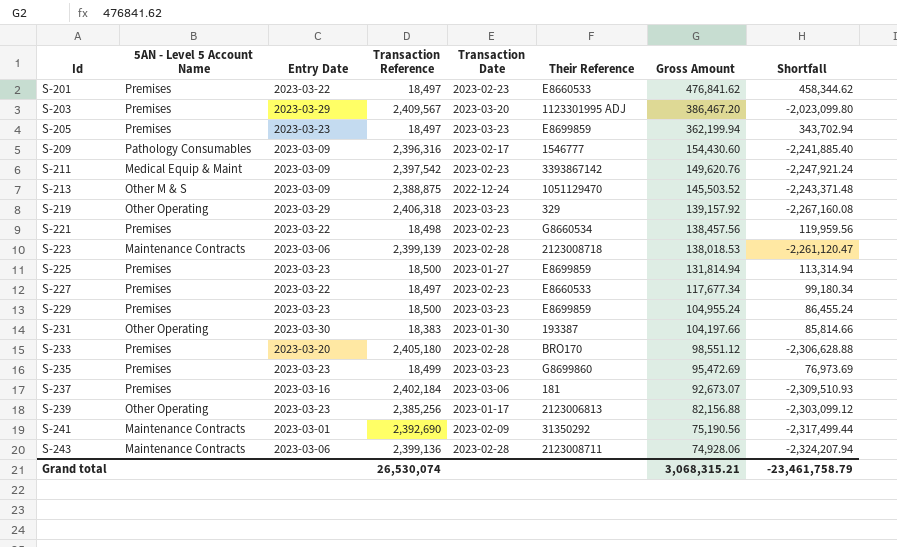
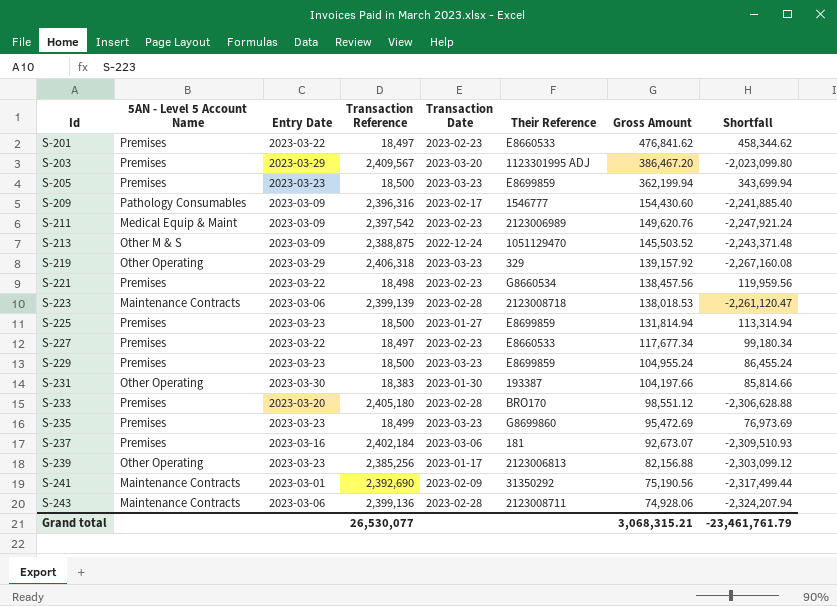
S-205 | Transaction Reference: 18,497 -> 18,500
S-205 | Shortfall: 343,702.94 -> 343,699.94
S-211 | Their Reference: 3393867142 -> 2123006989
Grand total | Transaction Reference: 26,530,074 -> 26,530,077
Grand total | Shortfall: -23,461,758.79 -> -23,461,761.79

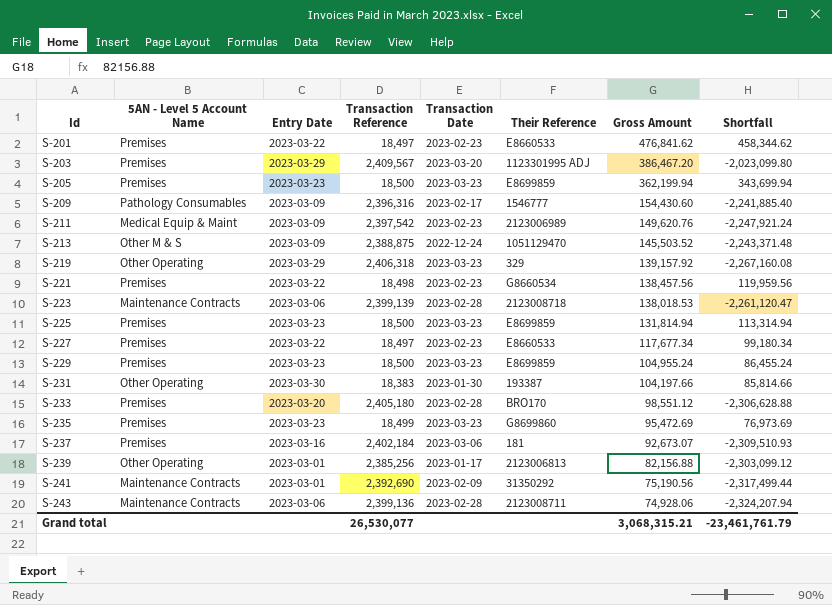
S-225 | Transaction Date: 2023-01-27 -> 2023-03-23
S-239 | Entry Date: 2023-03-23 -> 2023-03-01

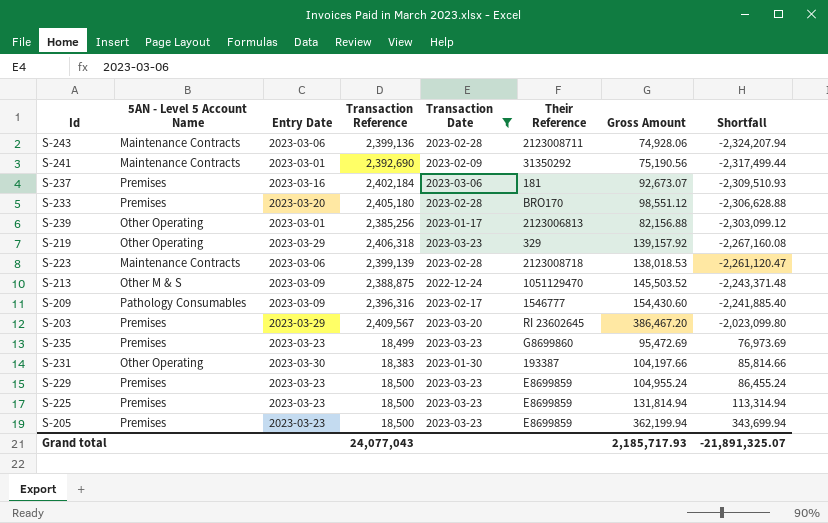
filter: none -> Transaction Date != 2023-02-23
row order: Id ascending -> Shortfall ascending
S-203 | Their Reference: 1123301995 ADJ -> RI 23602645
Grand total | Transaction Reference: 26,530,077 -> 24,077,043
Grand total | Gross Amount: 3,068,315.21 -> 2,185,717.93
Grand total | Shortfall: -23,461,761.79 -> -21,891,325.07

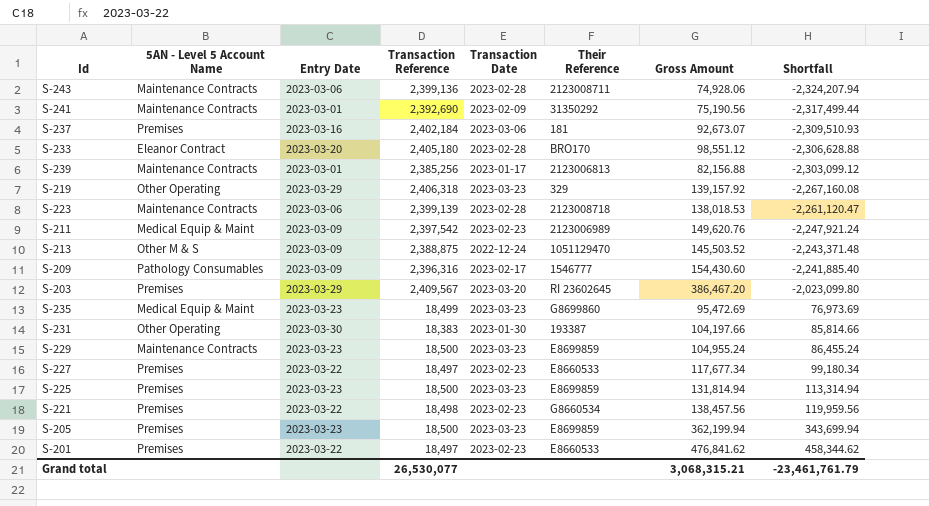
filter: Transaction Date != 2023-02-23 -> none
S-233 | 5AN - Level 5 Account Name: Premises -> Eleanor Contract
S-239 | 5AN - Level 5 Account Name: Other Operating -> Maintenance Contracts
S-235 | 5AN - Level 5 Account Name: Premises -> Medical Equip & Maint
S-229 | 5AN - Level 5 Account Name: Premises -> Maintenance Contracts
Grand total | Transaction Reference: 24,077,043 -> 26,530,077
Grand total | Gross Amount: 2,185,717.93 -> 3,068,315.21
Grand total | Shortfall: -21,891,325.07 -> -23,461,761.79

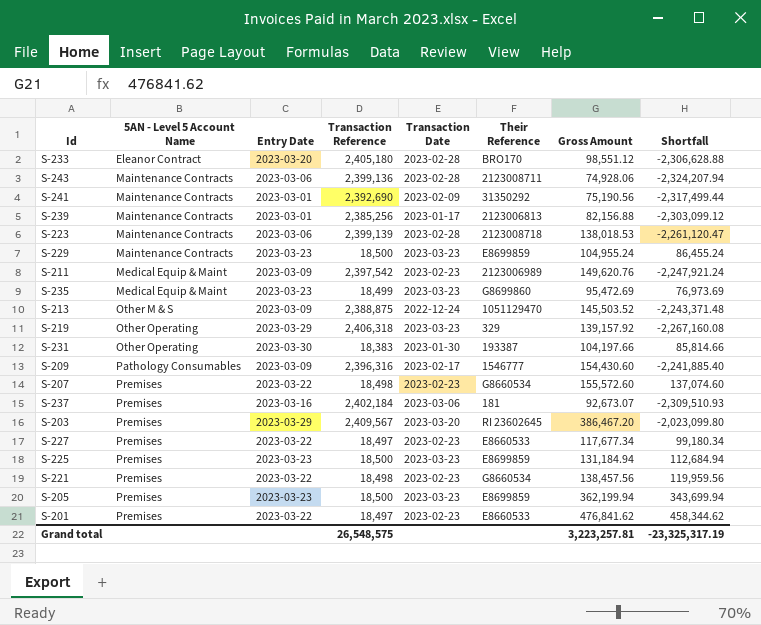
row order: Shortfall ascending -> 5AN - Level 5 Account Name ascending
row S-207: none -> Premises | 2023-03-22 | 18,498 | 2023-02-23 | G8660534 | 155,572.60 | 137,074.60
S-225 | Gross Amount: 131,814.94 -> 131,184.94
S-225 | Shortfall: 113,314.94 -> 112,684.94
Grand total | Transaction Reference: 26,530,077 -> 26,548,575
Grand total | Gross Amount: 3,068,315.21 -> 3,223,257.81
Grand total | Shortfall: -23,461,761.79 -> -23,325,317.19

